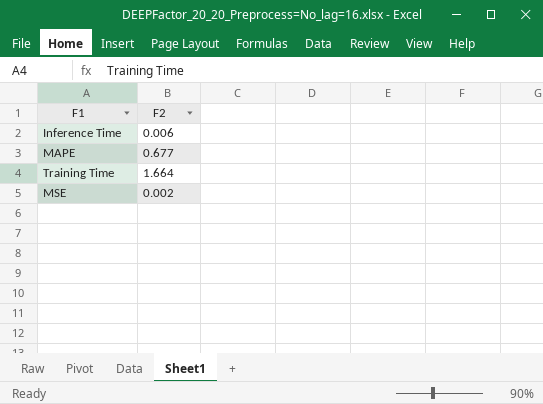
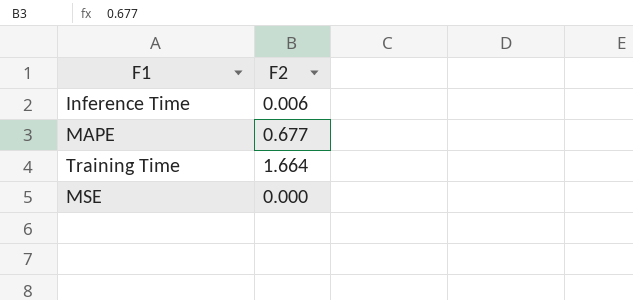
MSE | F2: 0.002 -> 0.000

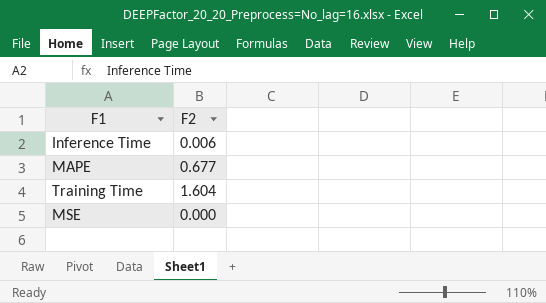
Training Time | F2: 1.664 -> 1.604

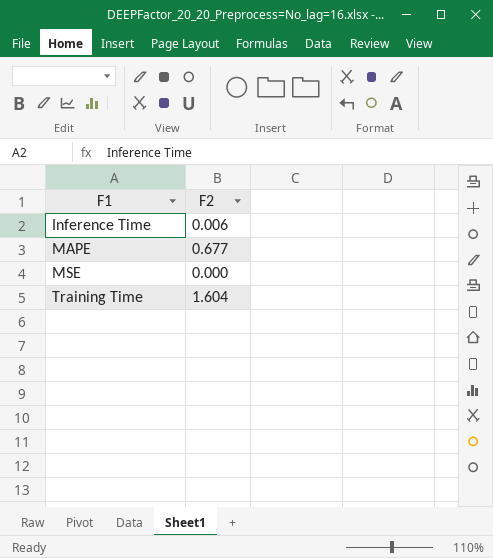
row order: none -> F1 ascending

